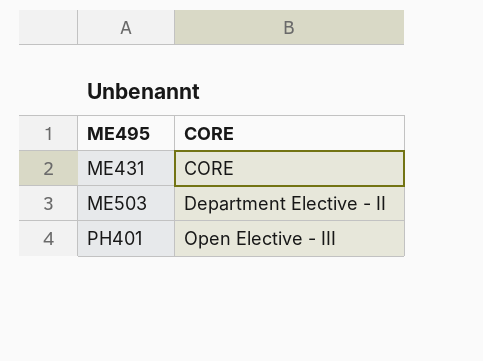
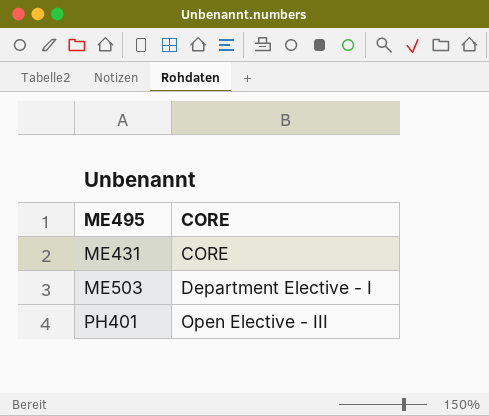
ME503 | CORE: Department Elective - II -> Department Elective - I

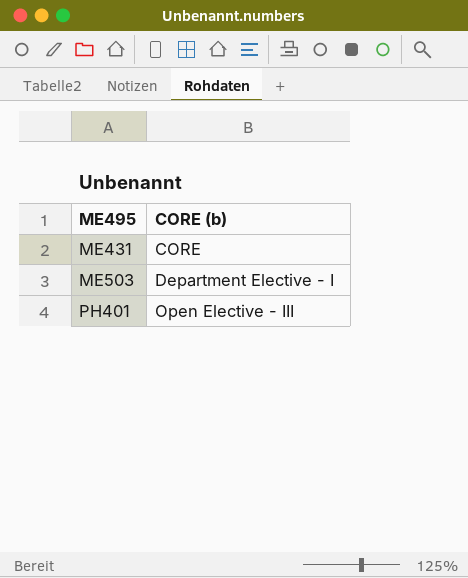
column name: CORE -> CORE (b)

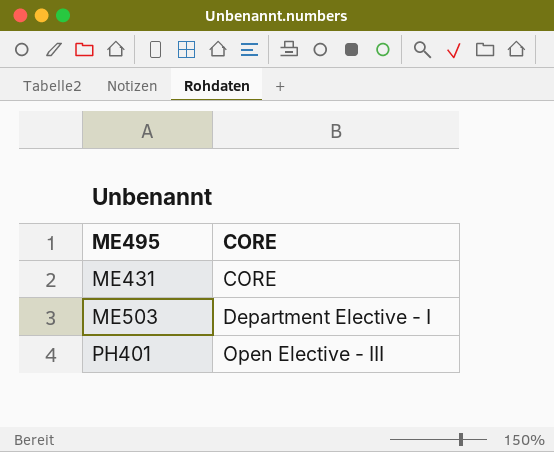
column name: CORE (b) -> CORE

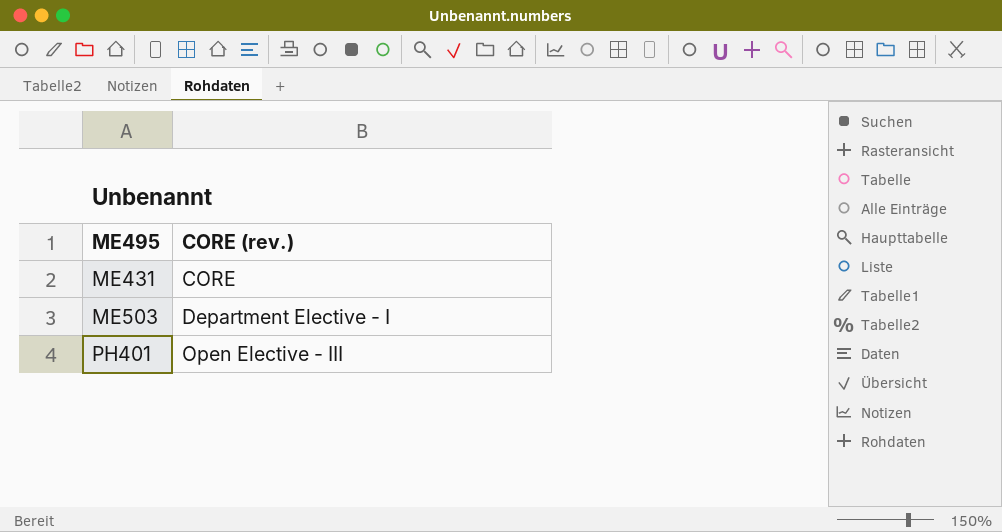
column name: CORE -> CORE (rev.)

